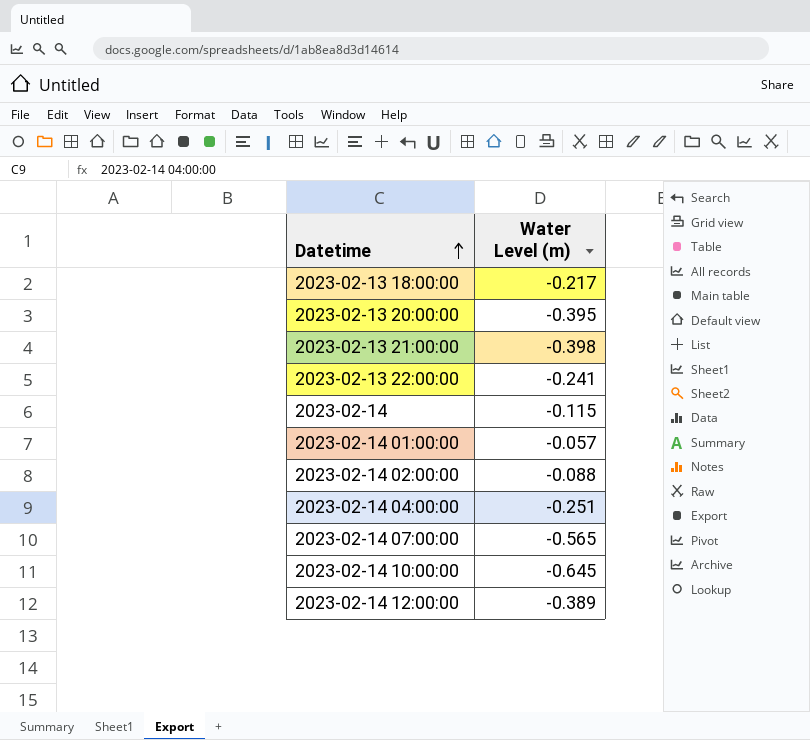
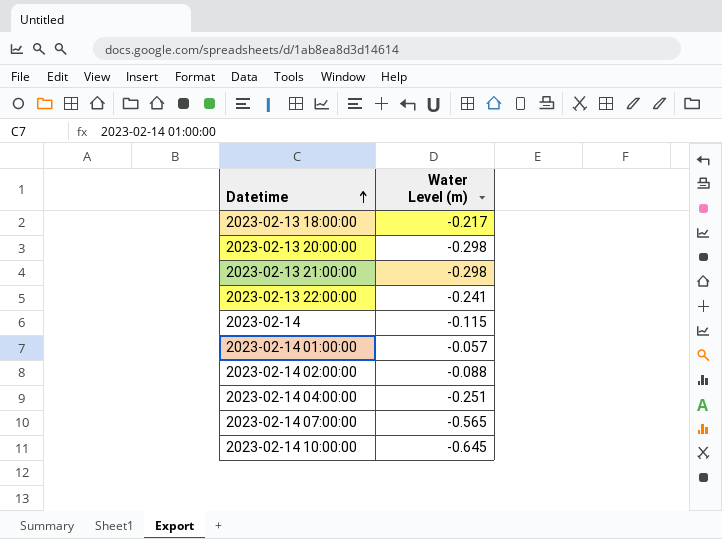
row 2023-02-14 12:00:00: -0.389 -> none
2023-02-13 20:00:00 | Water Level (m): -0.395 -> -0.298
2023-02-13 21:00:00 | Water Level (m): -0.398 -> -0.298

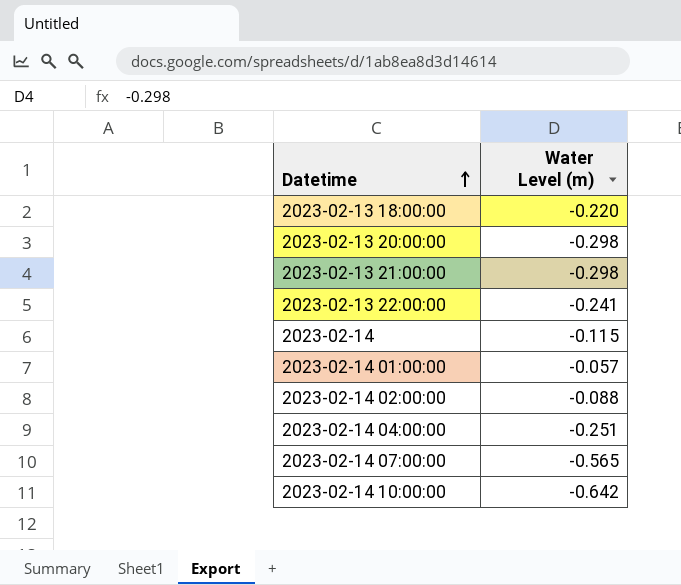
2023-02-13 18:00:00 | Water Level (m): -0.217 -> -0.220
2023-02-14 10:00:00 | Water Level (m): -0.645 -> -0.642

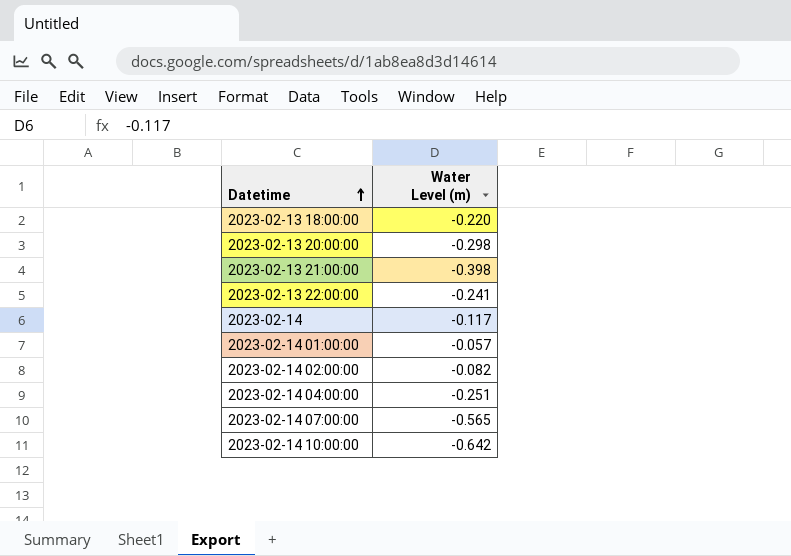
2023-02-13 21:00:00 | Water Level (m): -0.298 -> -0.398
2023-02-14 | Water Level (m): -0.115 -> -0.117
2023-02-14 02:00:00 | Water Level (m): -0.088 -> -0.082

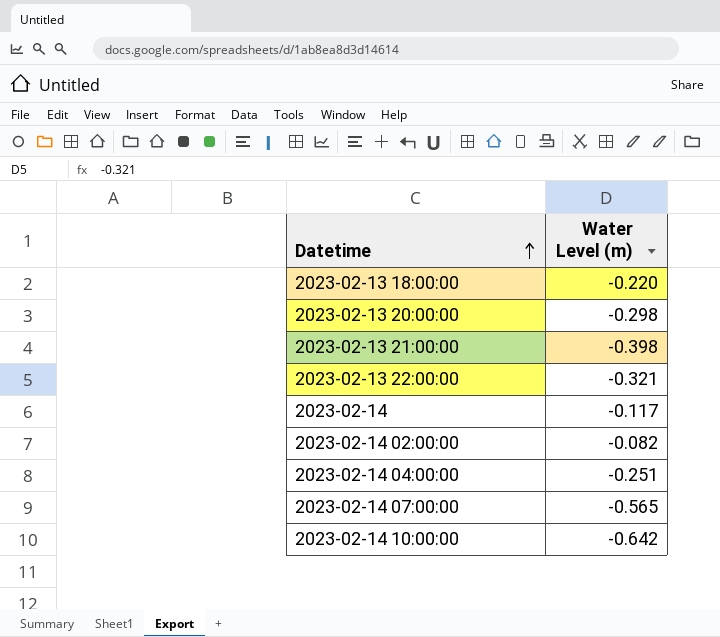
row 2023-02-14 01:00:00: -0.057 -> none
2023-02-13 22:00:00 | Water Level (m): -0.241 -> -0.321

